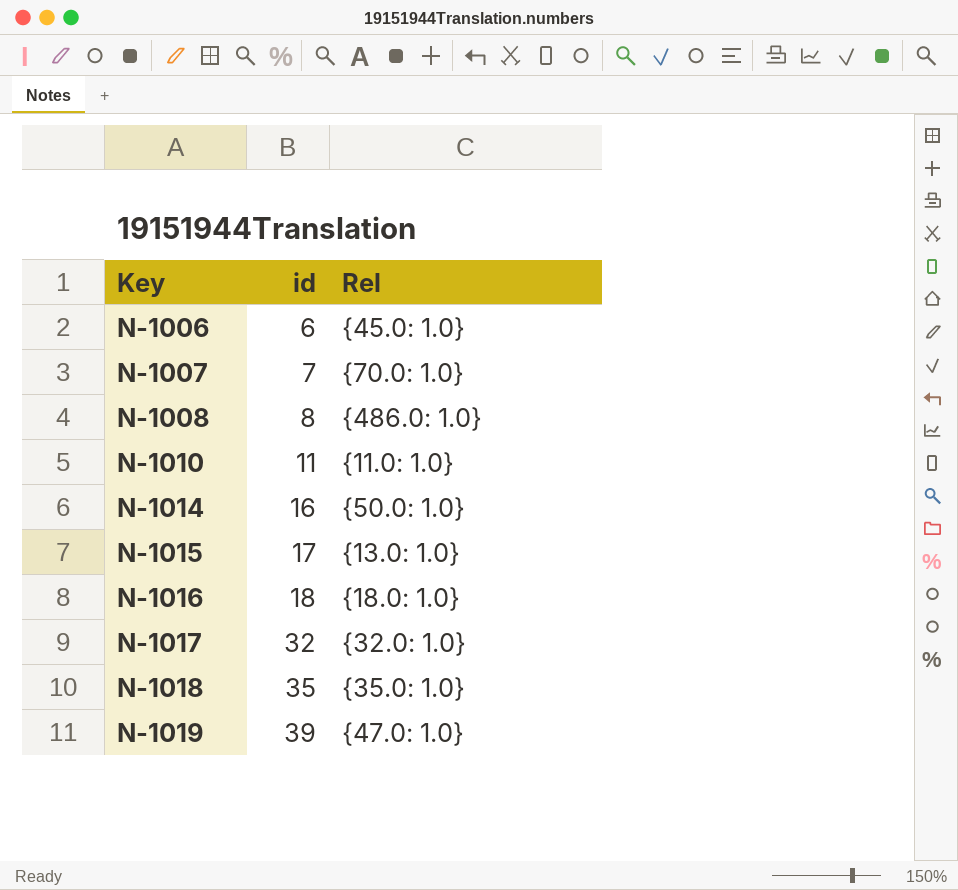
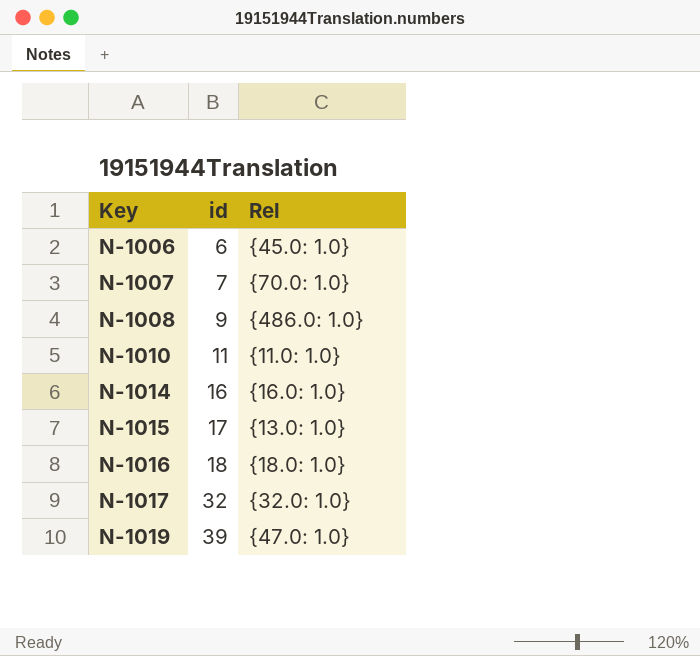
row N-1018: 35 | {35.0: 1.0} -> none
N-1008 | id: 8 -> 9
N-1014 | Rel: {50.0: 1.0} -> {16.0: 1.0}

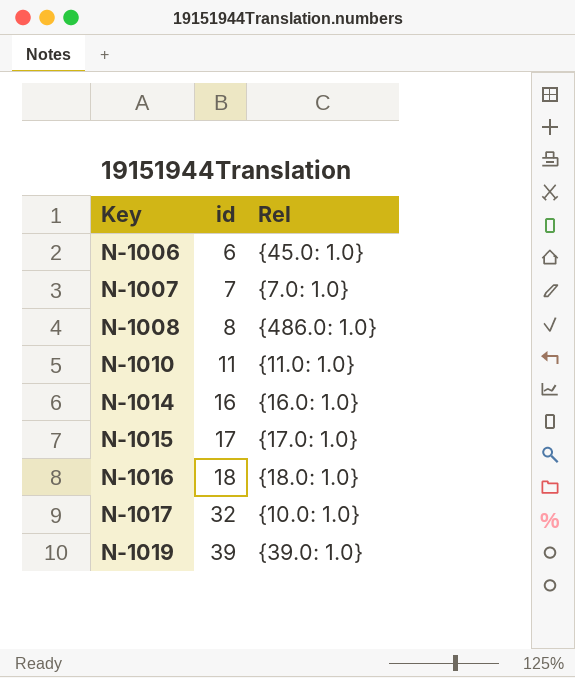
N-1007 | Rel: {70.0: 1.0} -> {7.0: 1.0}
N-1008 | id: 9 -> 8
N-1015 | Rel: {13.0: 1.0} -> {17.0: 1.0}
N-1017 | Rel: {32.0: 1.0} -> {10.0: 1.0}
N-1019 | Rel: {47.0: 1.0} -> {39.0: 1.0}

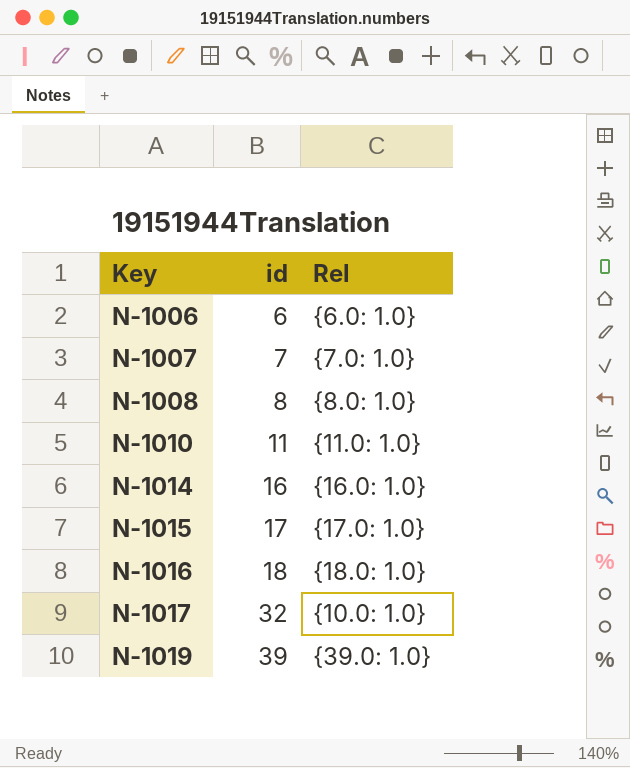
N-1006 | Rel: {45.0: 1.0} -> {6.0: 1.0}
N-1008 | Rel: {486.0: 1.0} -> {8.0: 1.0}

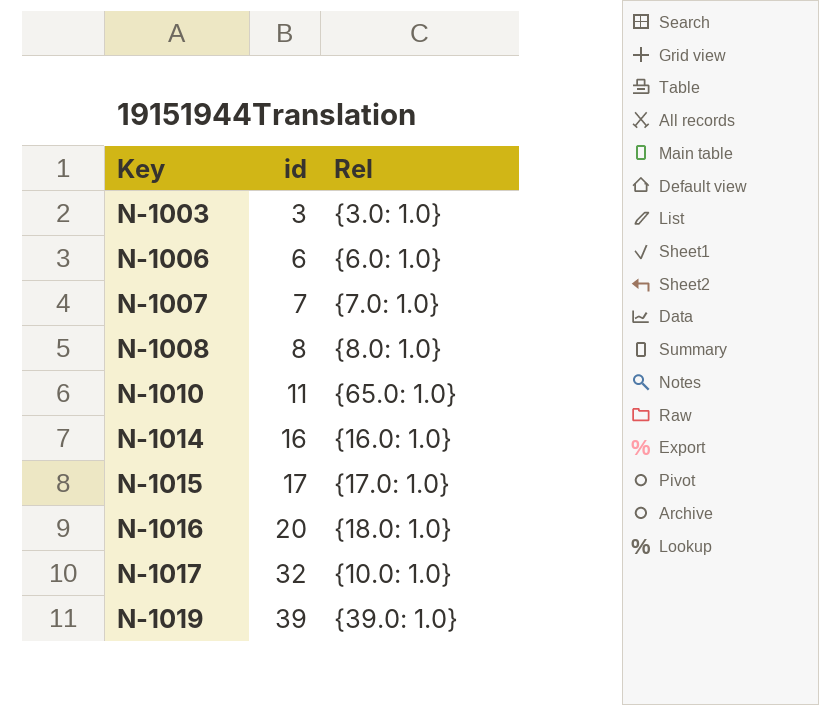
row N-1003: none -> 3 | {3.0: 1.0}
N-1010 | Rel: {11.0: 1.0} -> {65.0: 1.0}
N-1016 | id: 18 -> 20

